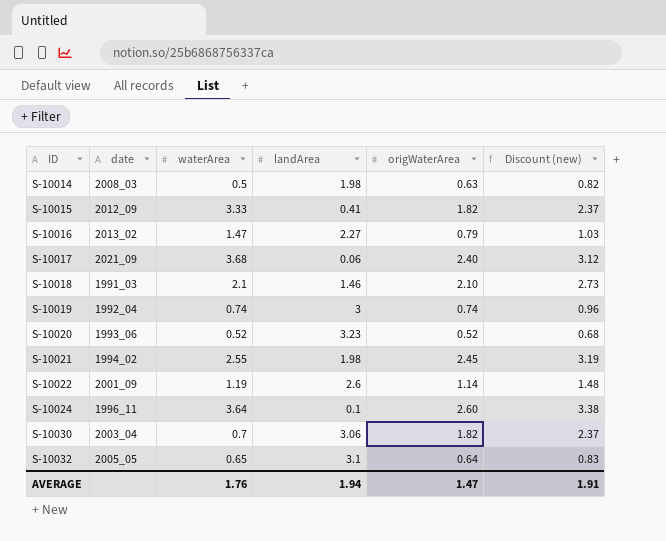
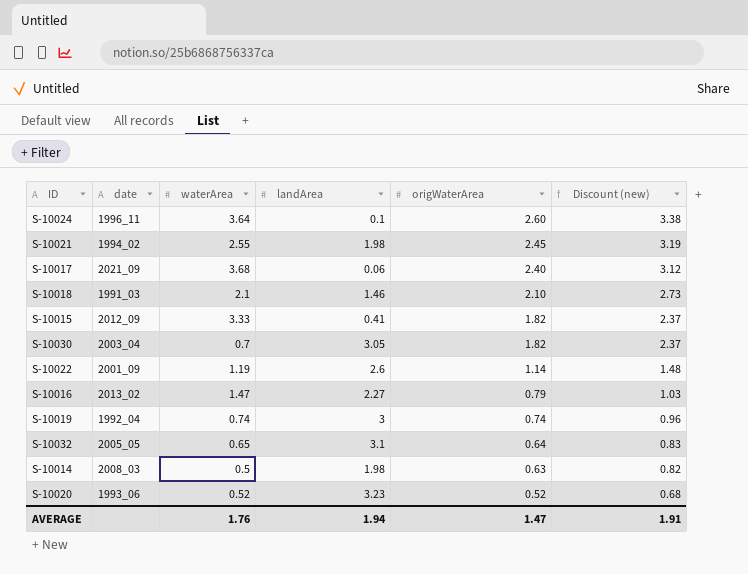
row order: ID ascending -> origWaterArea descending
S-10030 | landArea: 3.06 -> 3.05

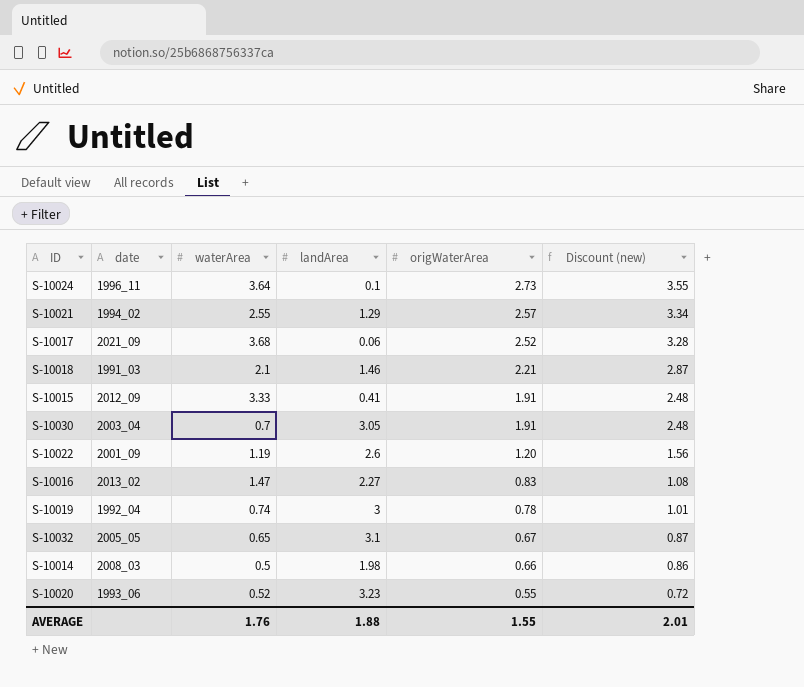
S-10024 | origWaterArea: 2.60 -> 2.73
S-10024 | Discount (new): 3.38 -> 3.55
S-10021 | landArea: 1.98 -> 1.29
S-10021 | origWaterArea: 2.45 -> 2.57
S-10021 | Discount (new): 3.19 -> 3.34
S-10017 | origWaterArea: 2.40 -> 2.52
S-10017 | Discount (new): 3.12 -> 3.28
S-10018 | origWaterArea: 2.10 -> 2.21
S-10018 | Discount (new): 2.73 -> 2.87
S-10015 | origWaterArea: 1.82 -> 1.91
S-10015 | Discount (new): 2.37 -> 2.48
S-10030 | origWaterArea: 1.82 -> 1.91
S-10030 | Discount (new): 2.37 -> 2.48
S-10022 | origWaterArea: 1.14 -> 1.20
S-10022 | Discount (new): 1.48 -> 1.56
S-10016 | origWaterArea: 0.79 -> 0.83
S-10016 | Discount (new): 1.03 -> 1.08
S-10019 | origWaterArea: 0.74 -> 0.78
S-10019 | Discount (new): 0.96 -> 1.01
S-10032 | origWaterArea: 0.64 -> 0.67
S-10032 | Discount (new): 0.83 -> 0.87
S-10014 | origWaterArea: 0.63 -> 0.66
S-10014 | Discount (new): 0.82 -> 0.86
S-10020 | origWaterArea: 0.52 -> 0.55
S-10020 | Discount (new): 0.68 -> 0.72
AVERAGE | landArea: 1.94 -> 1.88
AVERAGE | origWaterArea: 1.47 -> 1.55
AVERAGE | Discount (new): 1.91 -> 2.01

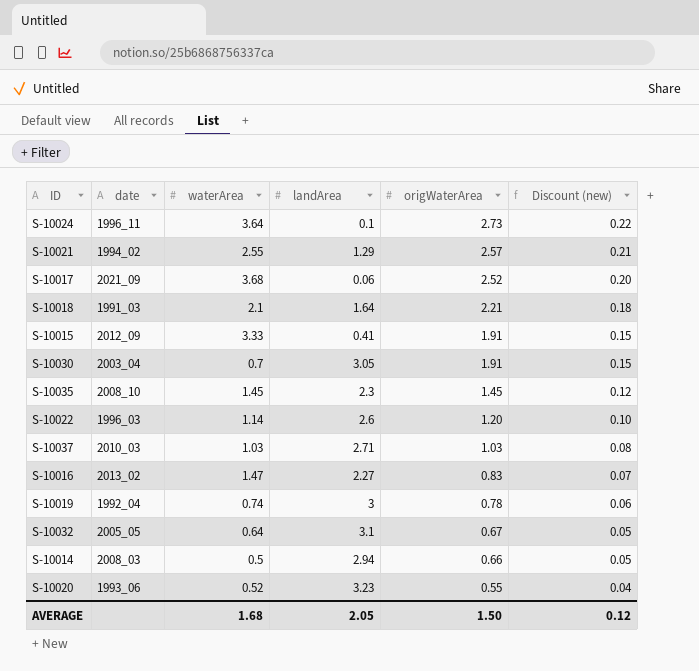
column Discount (new) | formula: [origWaterArea] * 1.3 -> [origWaterArea] * 0.08
S-10018 | landArea: 1.46 -> 1.64
row S-10035: none -> 2008_10 | 1.45 | 2.3 | 1.45 | 0.12
S-10022 | date: 2001_09 -> 1996_03
S-10022 | waterArea: 1.19 -> 1.14
row S-10037: none -> 2010_03 | 1.03 | 2.71 | 1.03 | 0.08
S-10032 | waterArea: 0.65 -> 0.64
S-10014 | landArea: 1.98 -> 2.94
AVERAGE | waterArea: 1.76 -> 1.68
AVERAGE | landArea: 1.88 -> 2.05
AVERAGE | origWaterArea: 1.55 -> 1.50
AVERAGE | Discount (new): 2.01 -> 0.12

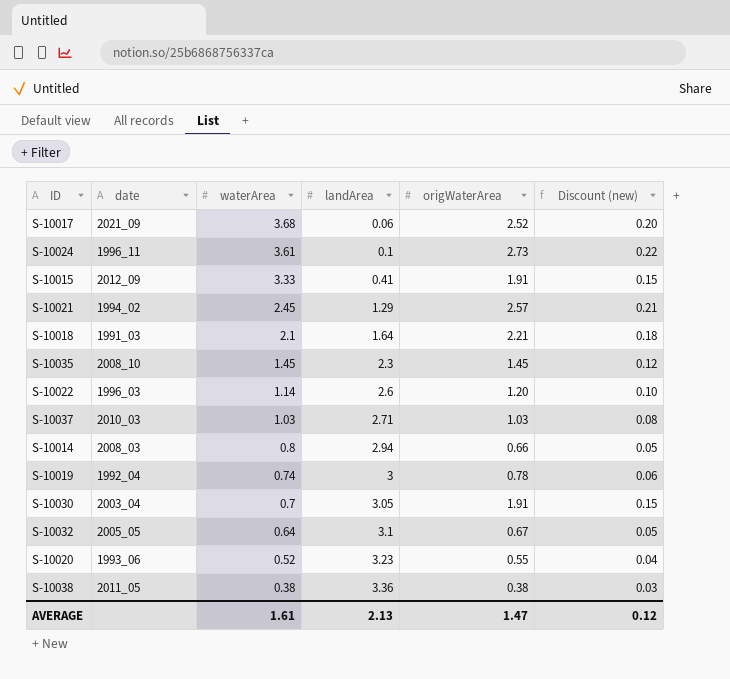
row order: origWaterArea descending -> waterArea descending
row S-10016: 2013_02 | 1.47 | 2.27 | 0.83 | 0.07 -> none
S-10024 | waterArea: 3.64 -> 3.61
S-10021 | waterArea: 2.55 -> 2.45
S-10014 | waterArea: 0.5 -> 0.8
row S-10038: none -> 2011_05 | 0.38 | 3.36 | 0.38 | 0.03
AVERAGE | waterArea: 1.68 -> 1.61
AVERAGE | landArea: 2.05 -> 2.13
AVERAGE | origWaterArea: 1.50 -> 1.47

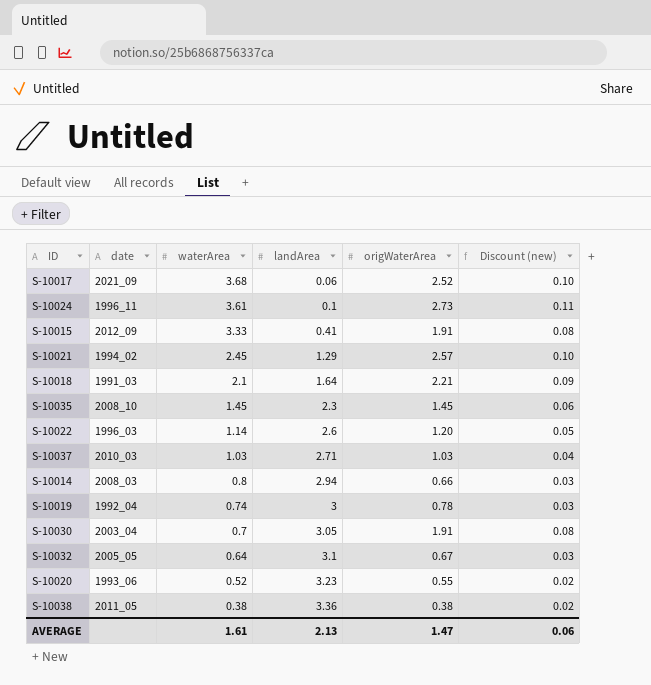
column Discount (new) | formula: [origWaterArea] * 0.08 -> [origWaterArea] * 0.04
AVERAGE | Discount (new): 0.12 -> 0.06

